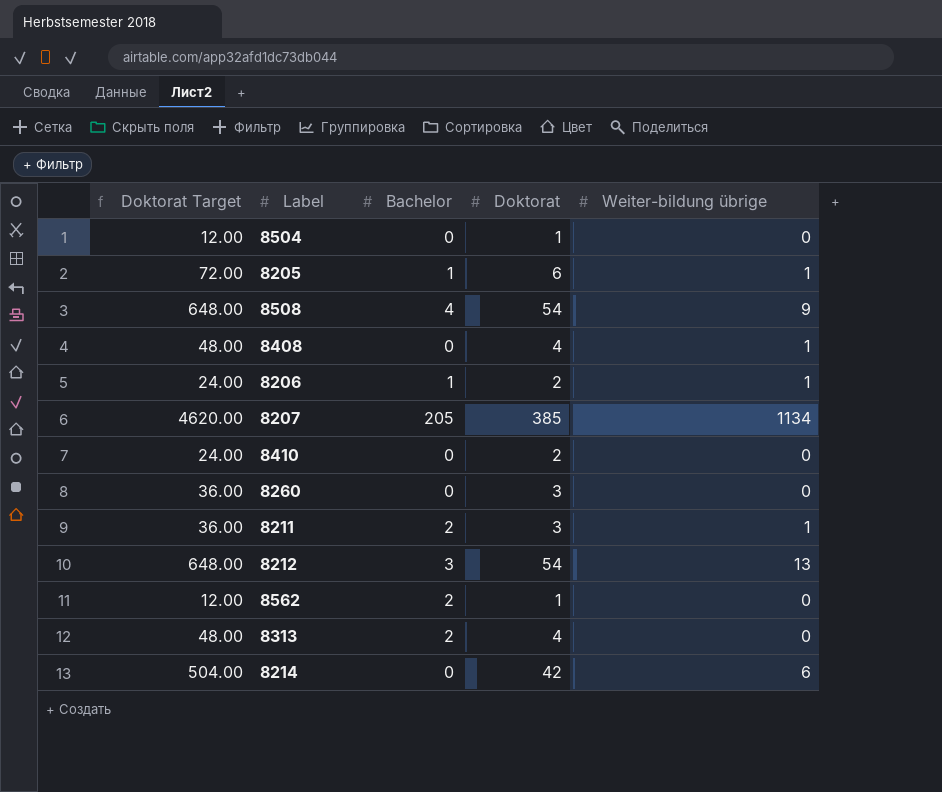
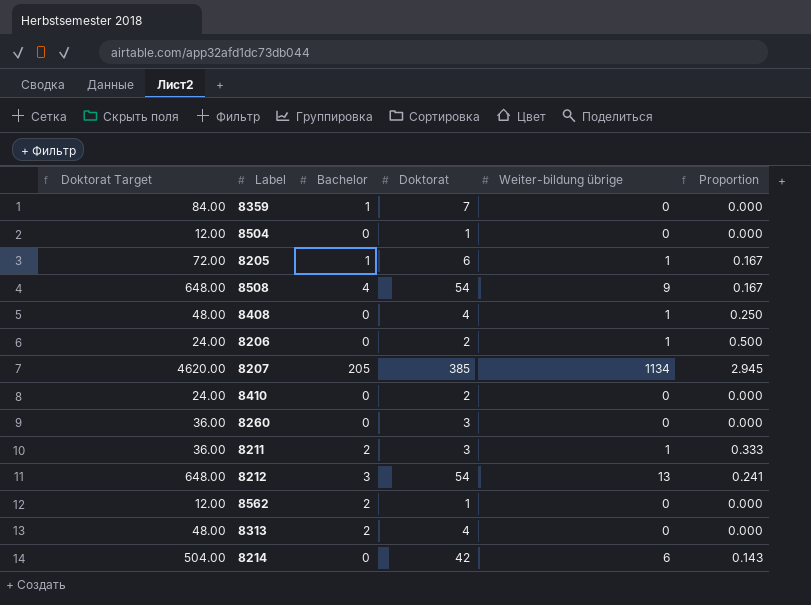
column Proportion | formula: none -> [Weiter-bildung übrige] / [Doktorat]
row 8359: none -> 84.00 | 1 | 7 | 0 | 0.000
8206 | Bachelor: 1 -> 0

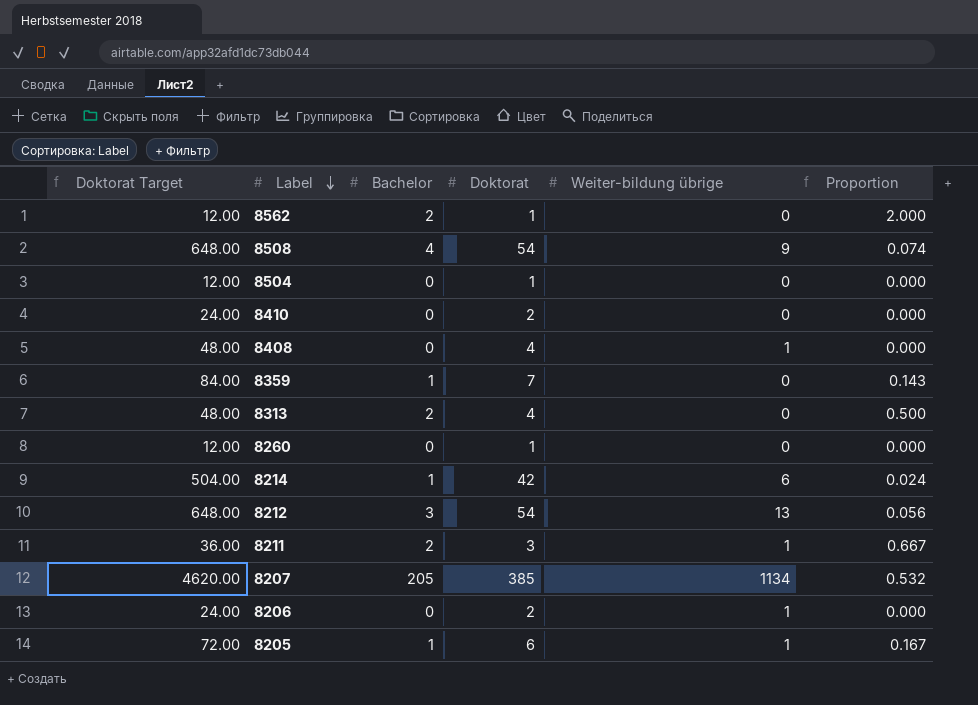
row order: none -> Label descending
column Proportion | formula: [Weiter-bildung übrige] / [Doktorat] -> [Bachelor] / [Doktorat]
8260 | Doktorat Target: 36.00 -> 12.00
8260 | Doktorat: 3 -> 1
8214 | Bachelor: 0 -> 1

